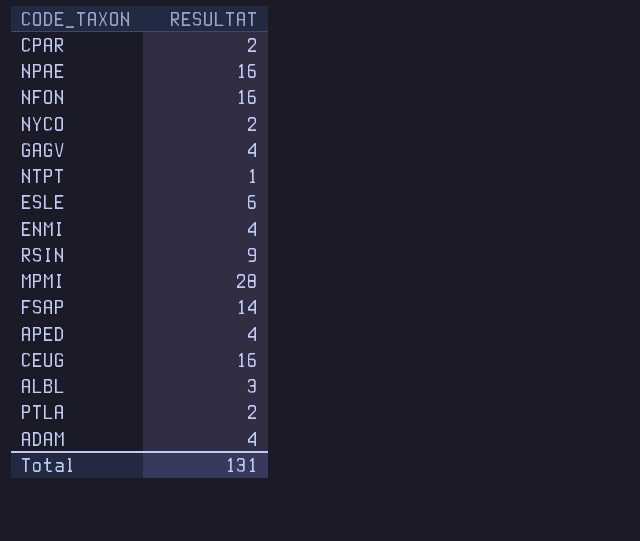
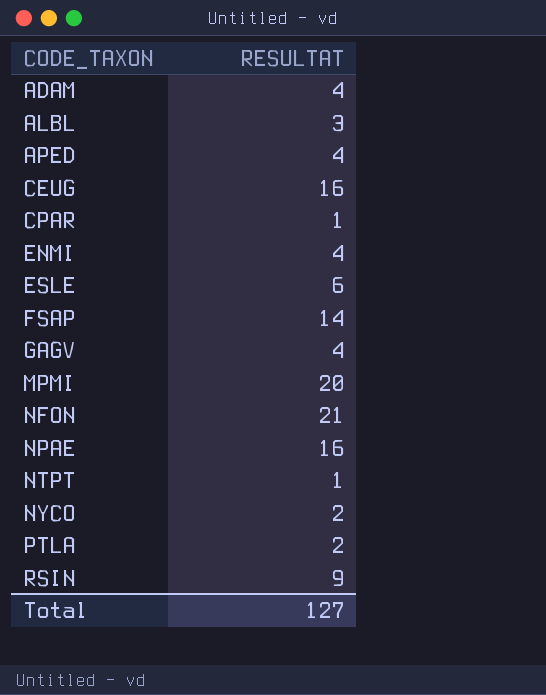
row order: none -> CODE_TAXON ascending
CPAR | RESULTAT: 2 -> 1
MPMI | RESULTAT: 28 -> 20
NFON | RESULTAT: 16 -> 21
Total | RESULTAT: 131 -> 127

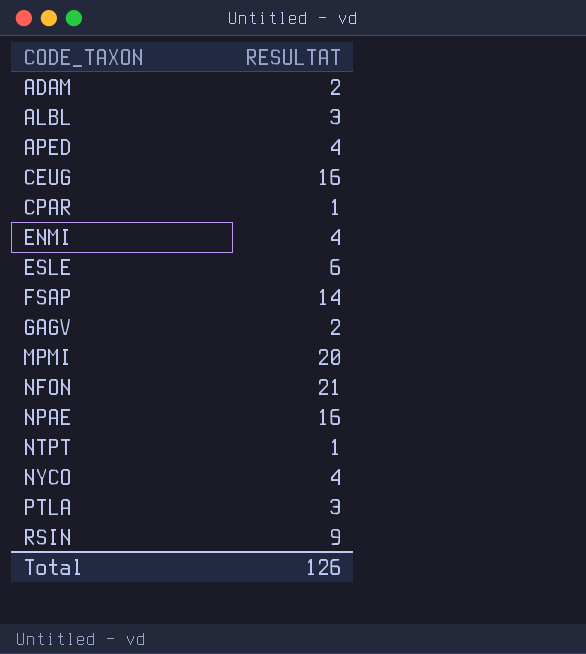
ADAM | RESULTAT: 4 -> 2
GAGV | RESULTAT: 4 -> 2
NYCO | RESULTAT: 2 -> 4
PTLA | RESULTAT: 2 -> 3
Total | RESULTAT: 127 -> 126

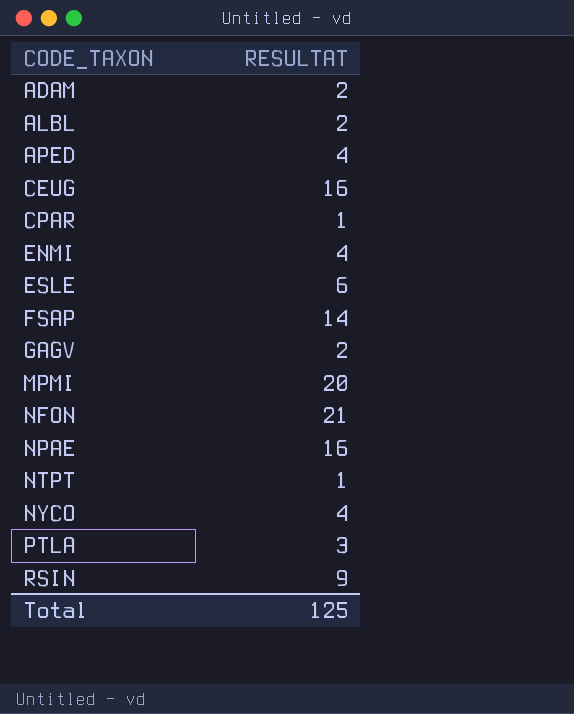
ALBL | RESULTAT: 3 -> 2
Total | RESULTAT: 126 -> 125

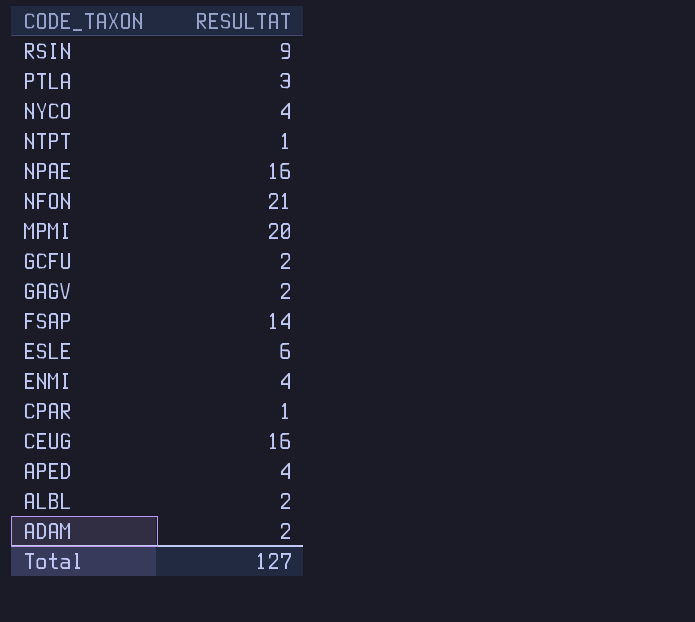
row order: CODE_TAXON ascending -> CODE_TAXON descending
row GCFU: none -> 2
Total | RESULTAT: 125 -> 127

